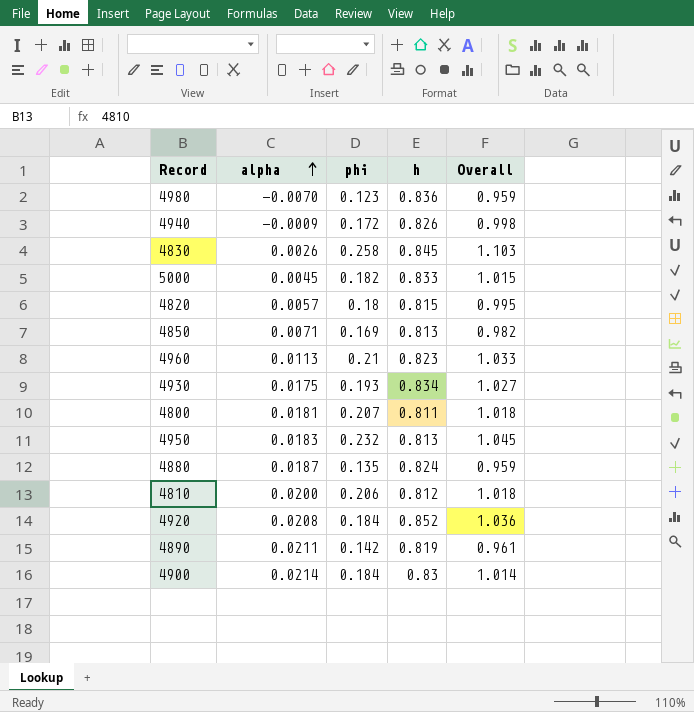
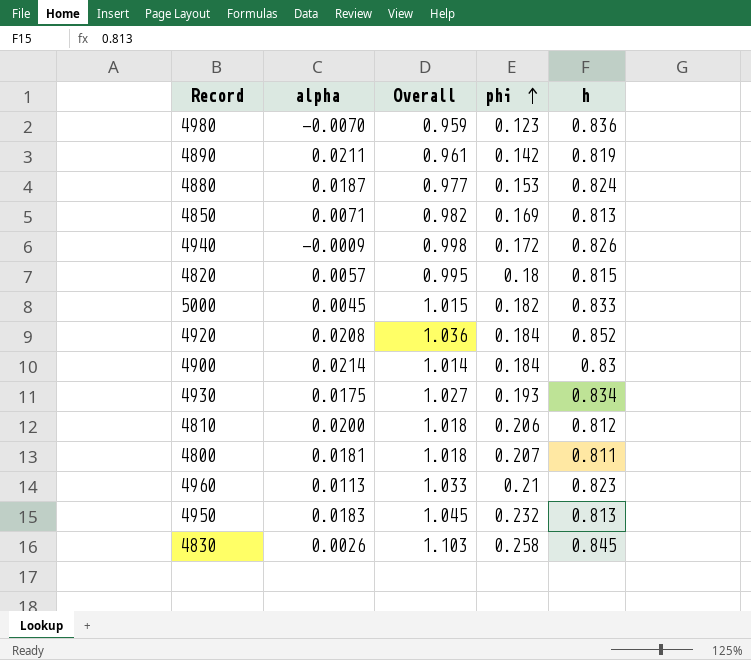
row order: alpha ascending -> phi ascending
column Overall | position: 5 -> 3
4880 | Overall: 0.959 -> 0.977
4880 | phi: 0.135 -> 0.153

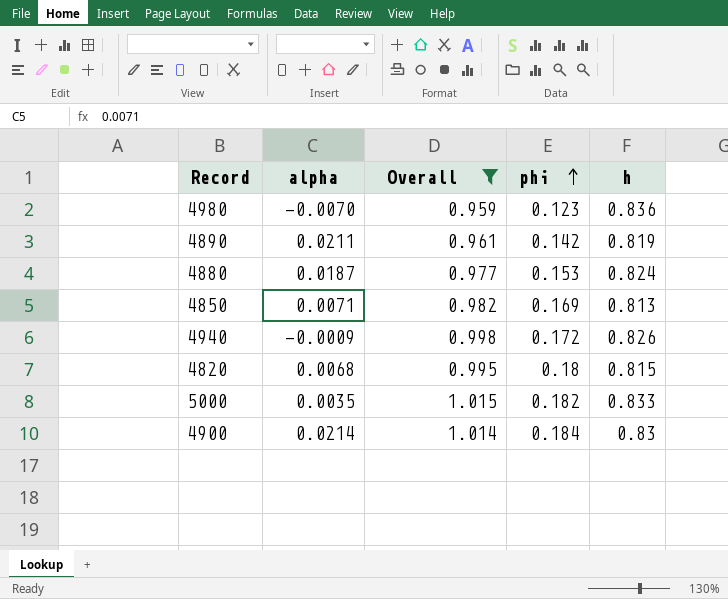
filter: none -> Overall <= 1.015
4820 | alpha: 0.0057 -> 0.0068
5000 | alpha: 0.0045 -> 0.0035

